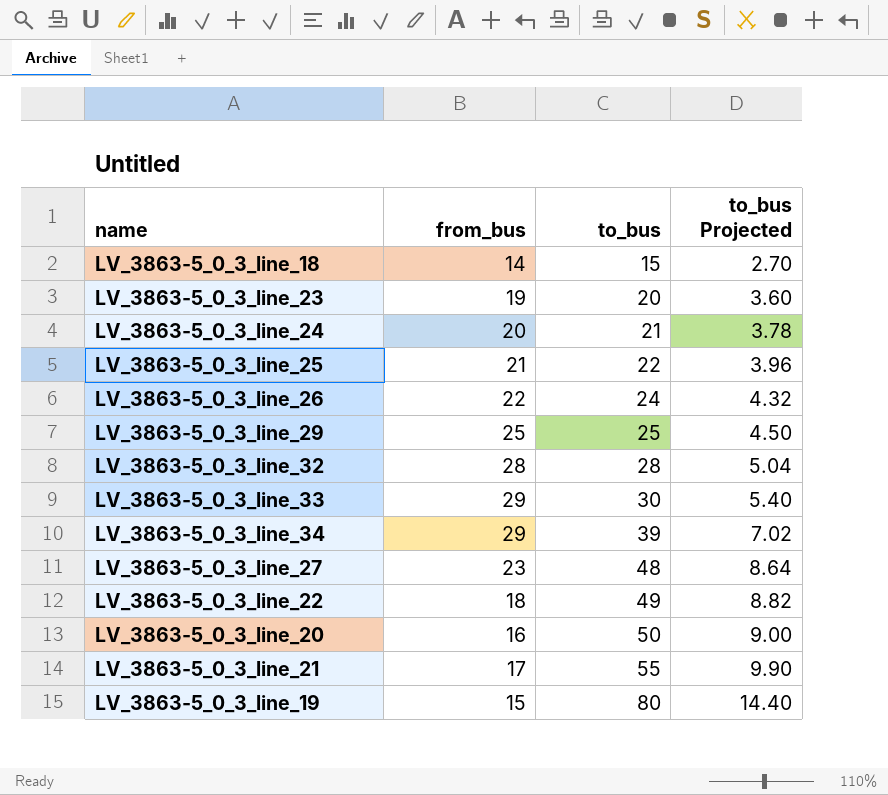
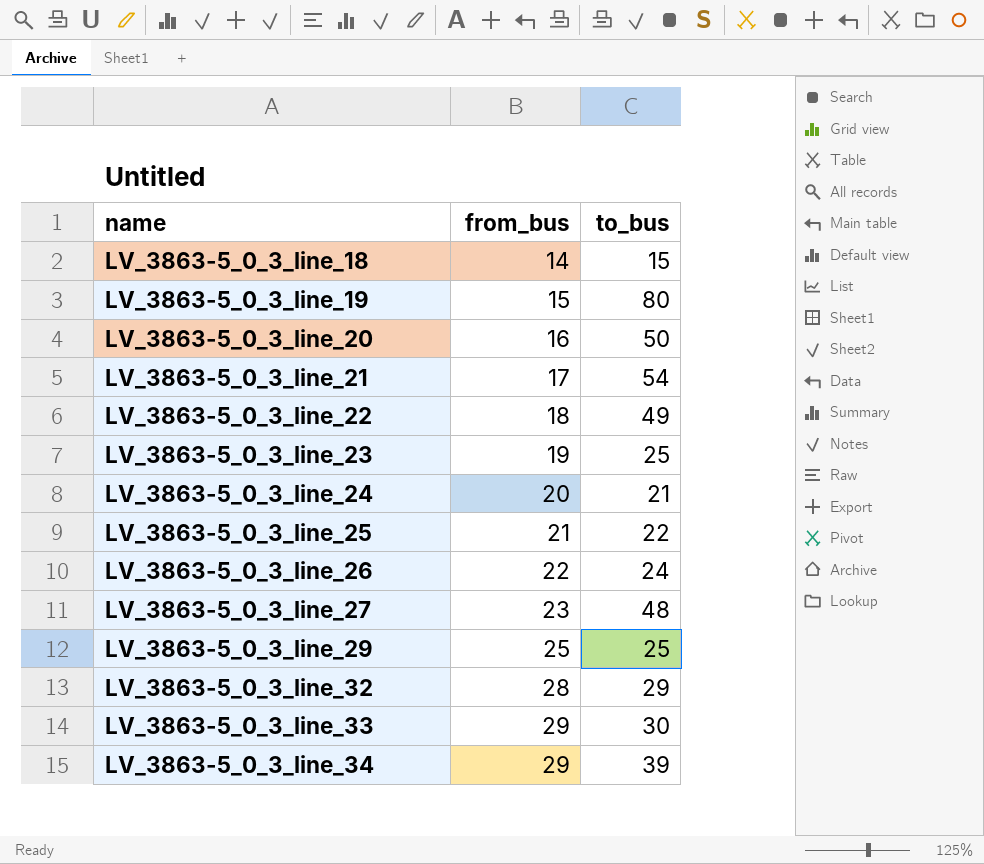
row order: to_bus ascending -> name ascending
column to_bus Projected | formula: [to_bus] * 0.18 -> none
LV_3863-5_0_3_line_21 | to_bus: 55 -> 54
LV_3863-5_0_3_line_23 | to_bus: 20 -> 25
LV_3863-5_0_3_line_32 | to_bus: 28 -> 29

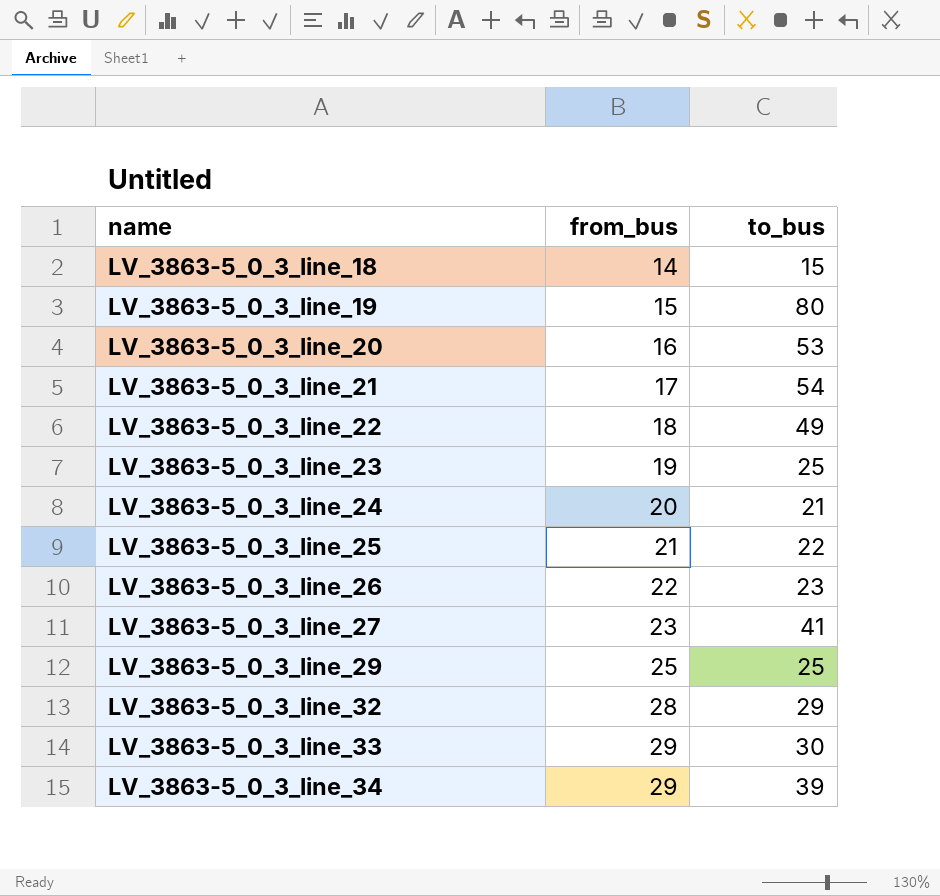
LV_3863-5_0_3_line_20 | to_bus: 50 -> 53
LV_3863-5_0_3_line_26 | to_bus: 24 -> 23
LV_3863-5_0_3_line_27 | to_bus: 48 -> 41

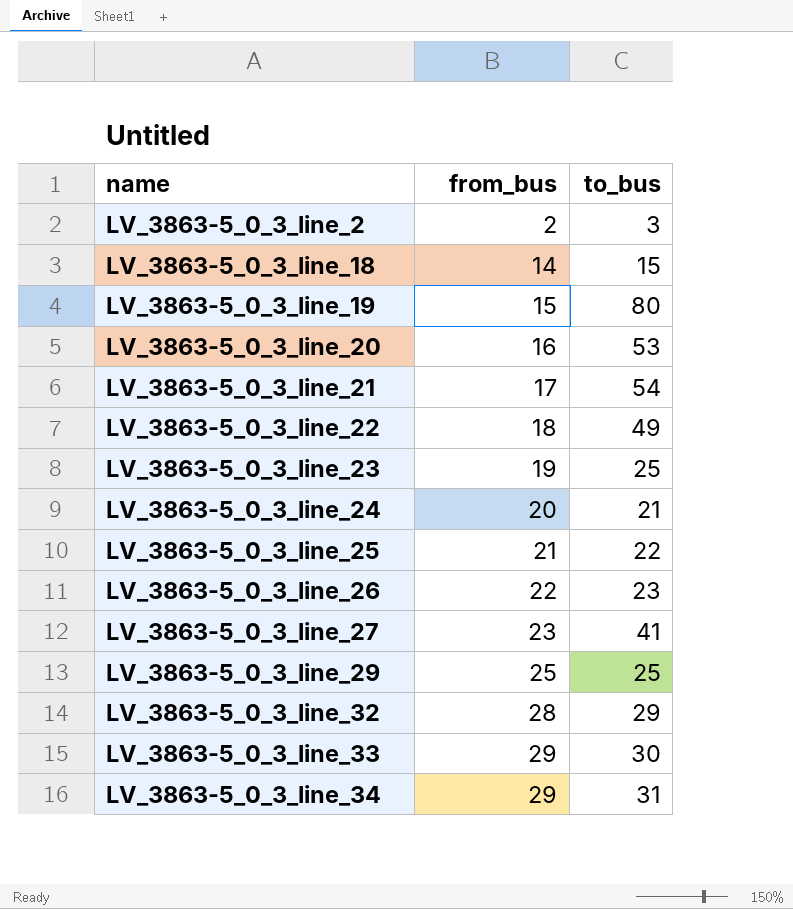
row LV_3863-5_0_3_line_2: none -> 2 | 3
LV_3863-5_0_3_line_34 | to_bus: 39 -> 31

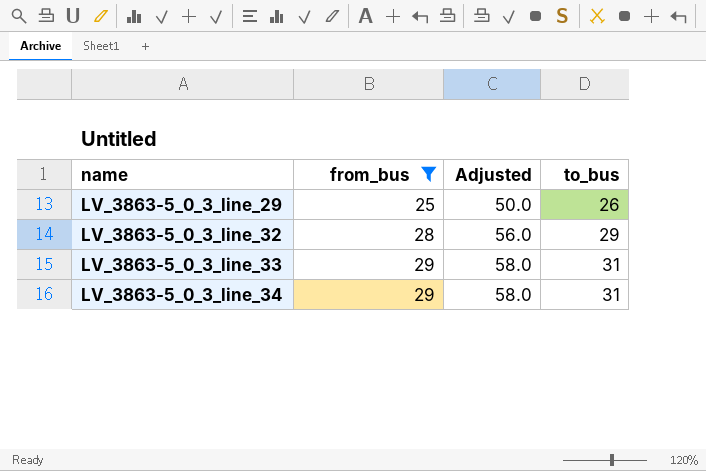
filter: none -> from_bus >= 25
column Adjusted | formula: none -> [from_bus] * 2
LV_3863-5_0_3_line_29 | to_bus: 25 -> 26
LV_3863-5_0_3_line_33 | to_bus: 30 -> 31

